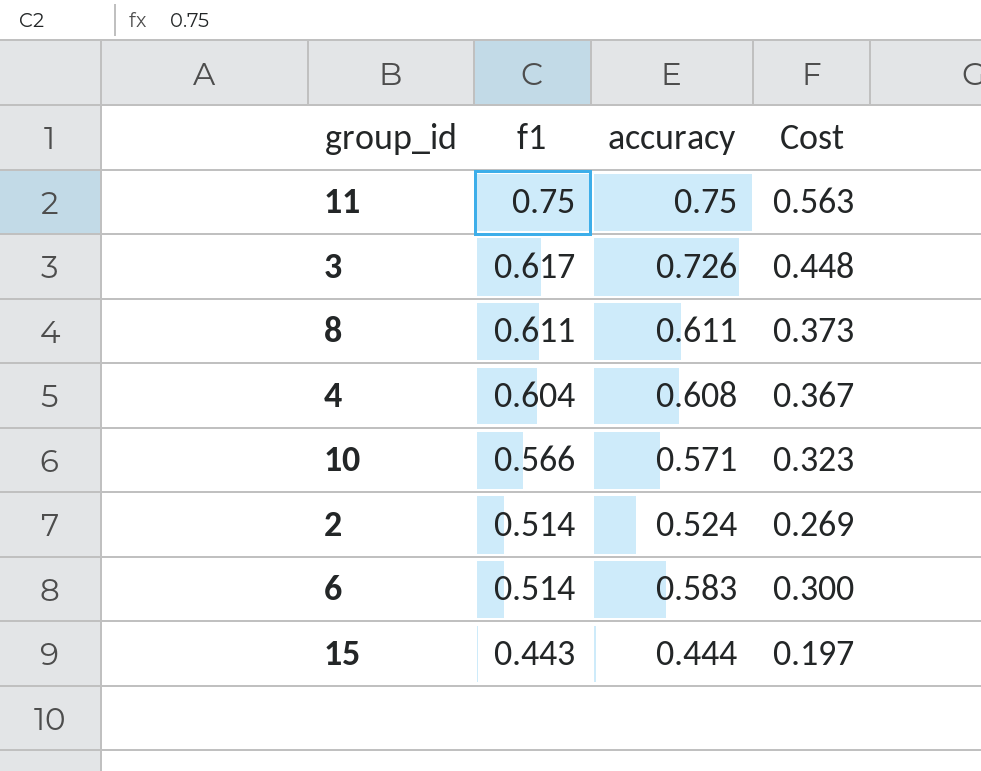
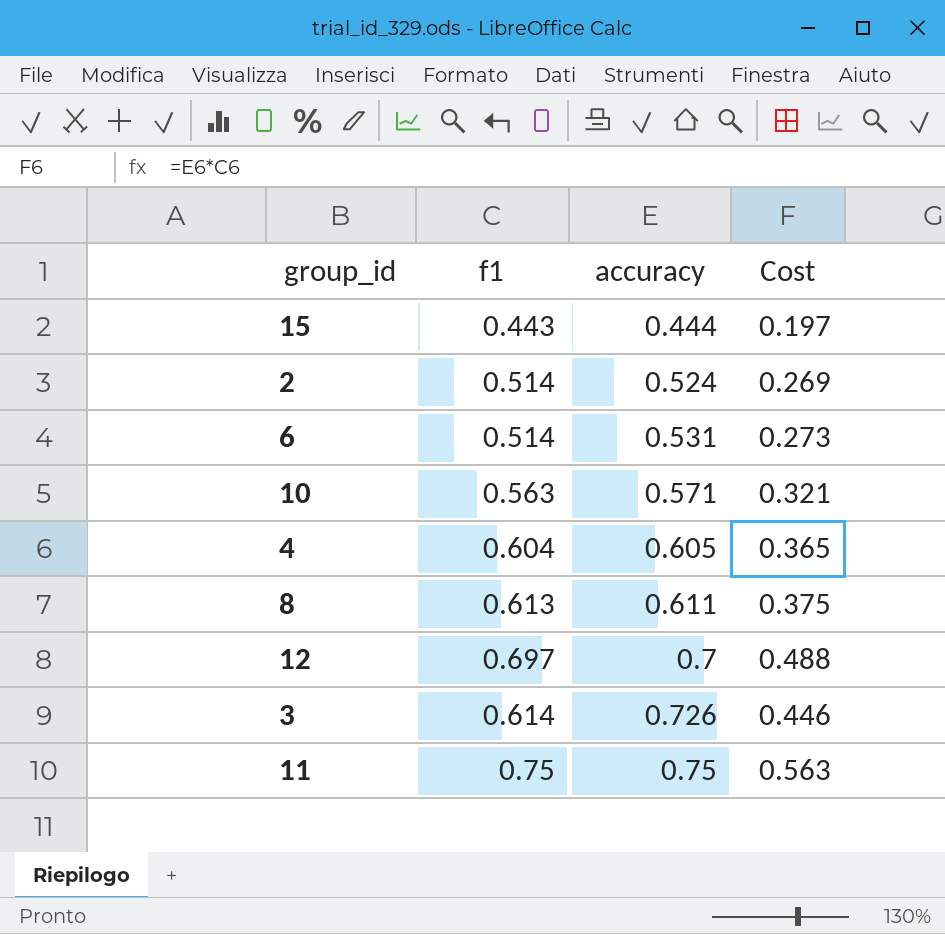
row order: f1 descending -> accuracy ascending
6 | accuracy: 0.583 -> 0.531
6 | Cost: 0.300 -> 0.273
10 | f1: 0.566 -> 0.563
10 | Cost: 0.323 -> 0.321
4 | accuracy: 0.608 -> 0.605
4 | Cost: 0.367 -> 0.365
8 | f1: 0.611 -> 0.613
8 | Cost: 0.373 -> 0.375
row 12: none -> 0.697 | 0.7 | 0.488
3 | f1: 0.617 -> 0.614
3 | Cost: 0.448 -> 0.446

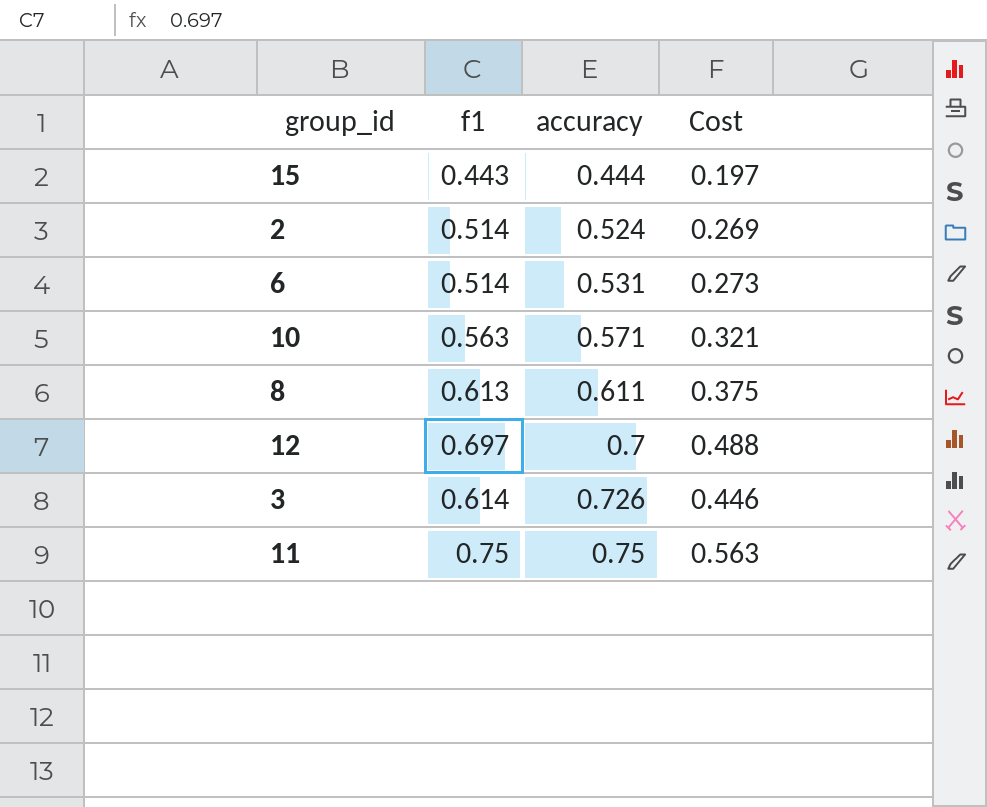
row 4: 0.604 | 0.605 | 0.365 -> none

